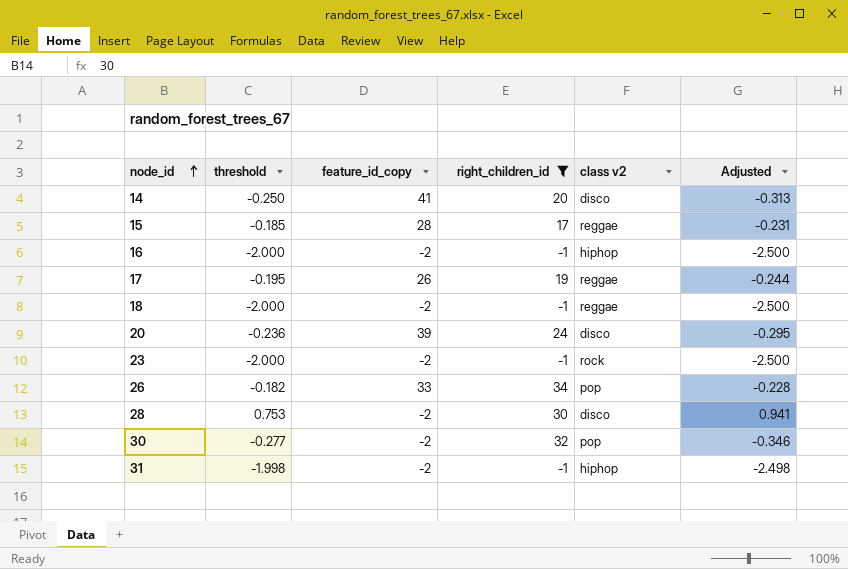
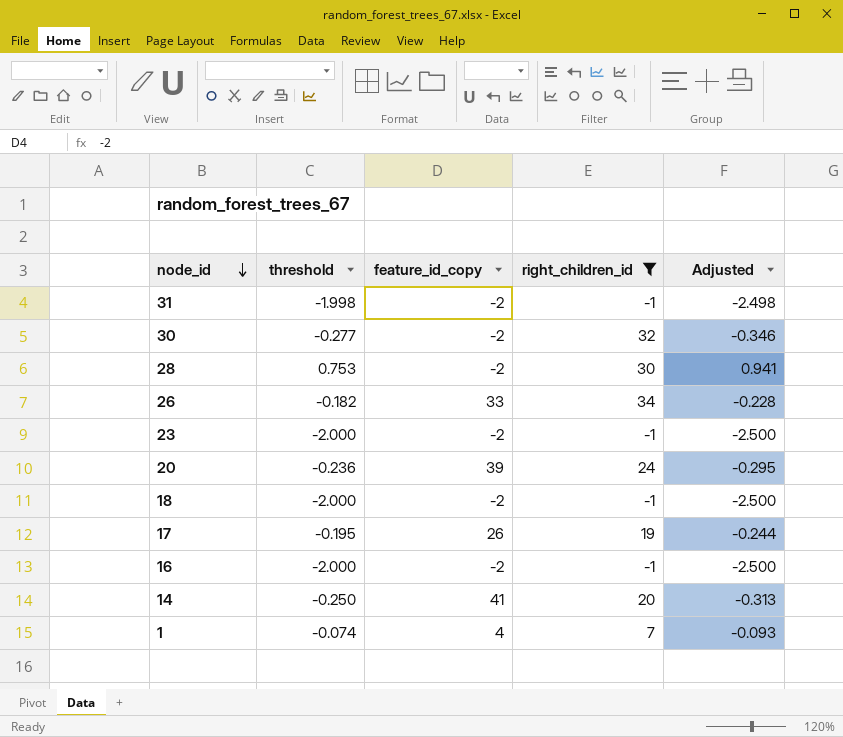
row order: node_id ascending -> node_id descending
column class v2 | position: 5 -> none
row 15: -0.185 | 28 | 17 | reggae | -0.231 -> none
row 1: none -> -0.074 | 4 | 7 | -0.093

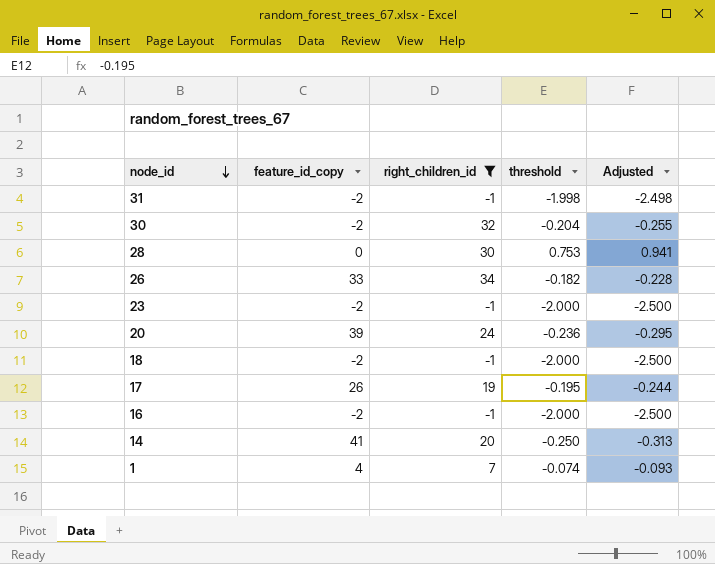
column threshold | position: 2 -> 4
30 | threshold: -0.277 -> -0.204
30 | Adjusted: -0.346 -> -0.255
28 | feature_id_copy: -2 -> 0

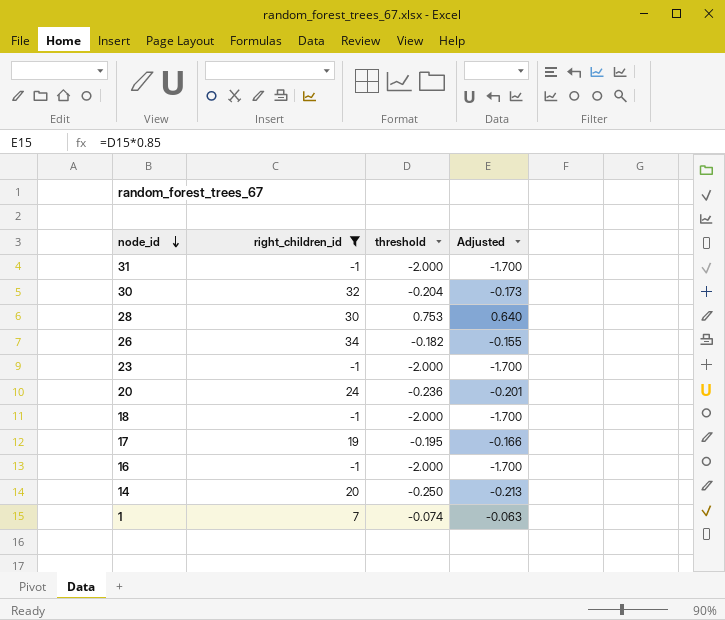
column feature_id_copy | position: 2 -> none
column Adjusted | formula: [threshold] * 1.25 -> [threshold] * 0.85
31 | threshold: -1.998 -> -2.000

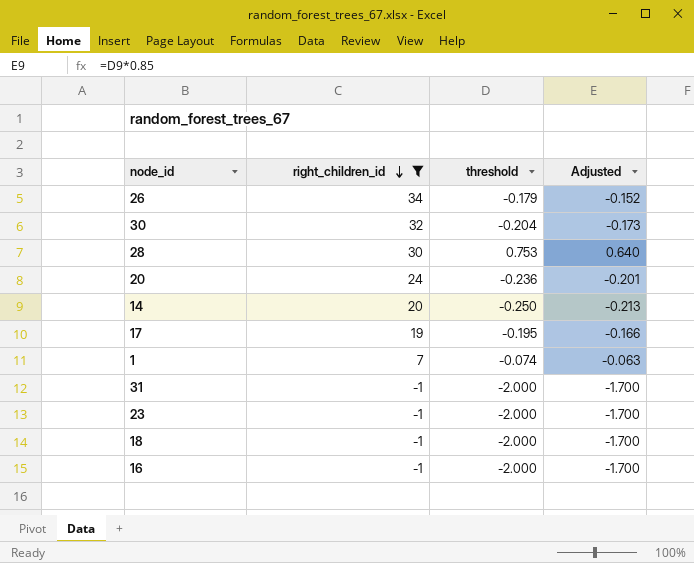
row order: node_id descending -> right_children_id descending
26 | threshold: -0.182 -> -0.179
26 | Adjusted: -0.155 -> -0.152

